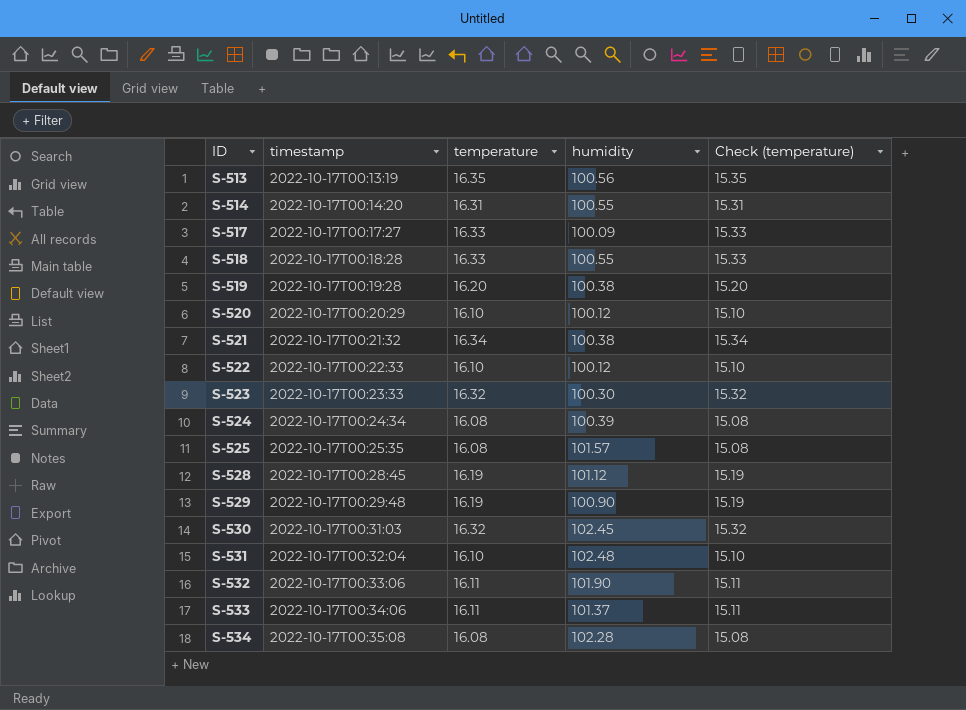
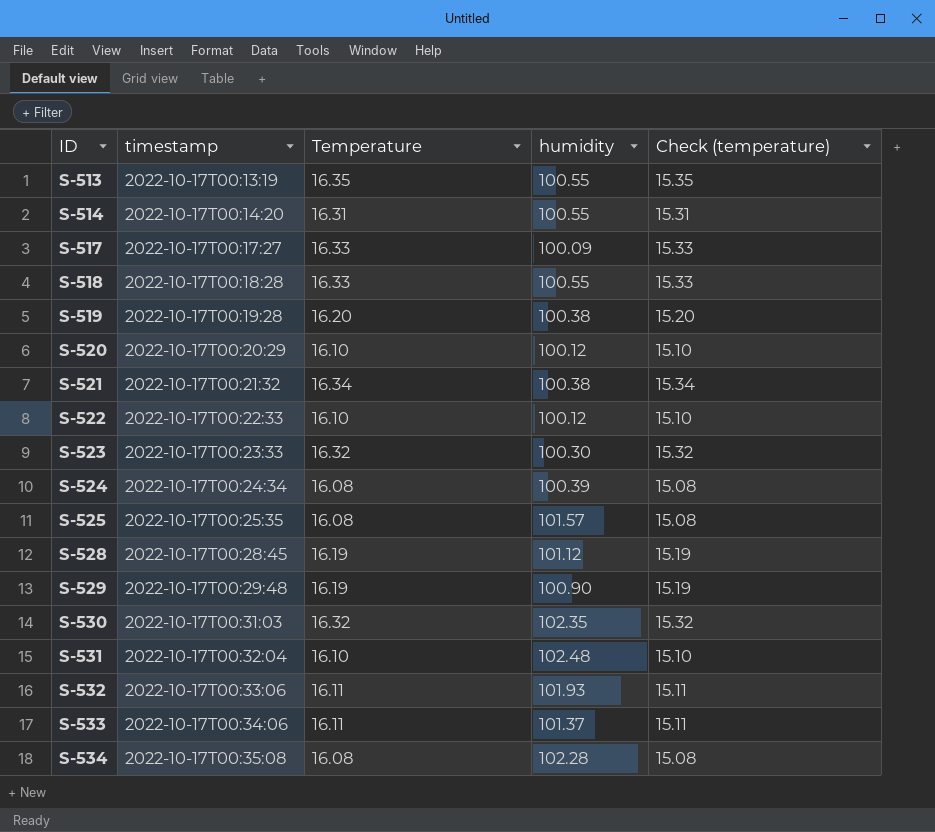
column name: temperature -> Temperature
S-513 | humidity: 100.56 -> 100.55
S-530 | humidity: 102.45 -> 102.35
S-532 | humidity: 101.90 -> 101.93

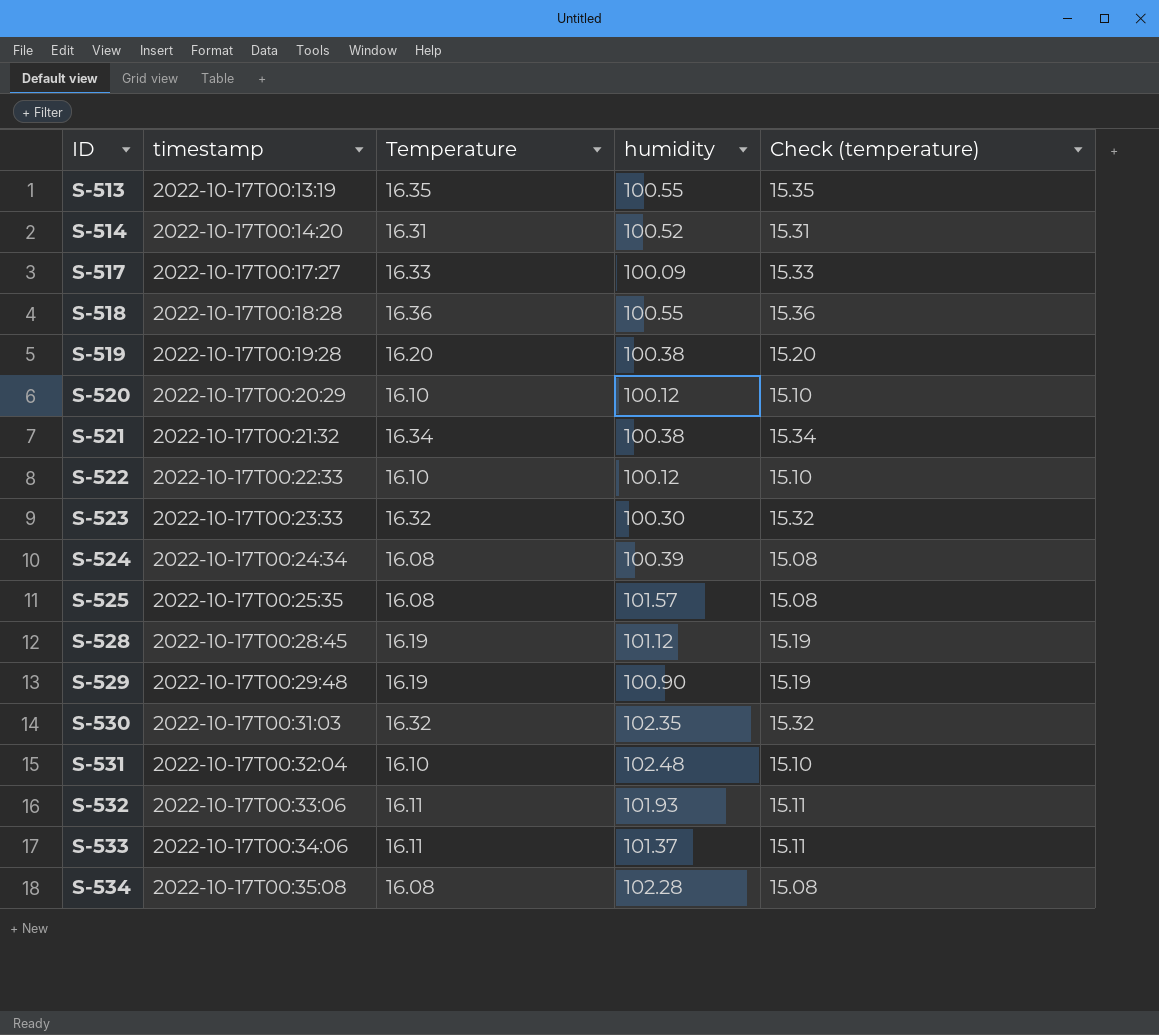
S-514 | humidity: 100.55 -> 100.52
S-518 | Temperature: 16.33 -> 16.36
S-518 | Check (temperature): 15.33 -> 15.36

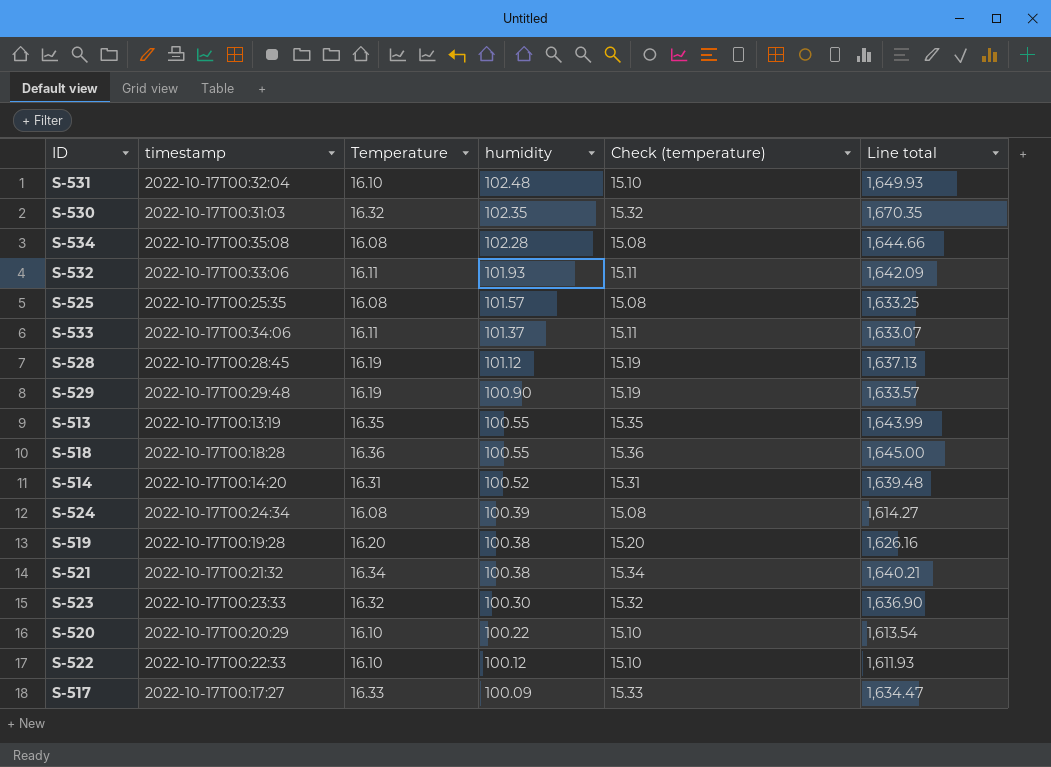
row order: ID ascending -> humidity descending
column Line total | formula: none -> [Temperature] * [humidity]
S-520 | humidity: 100.12 -> 100.22

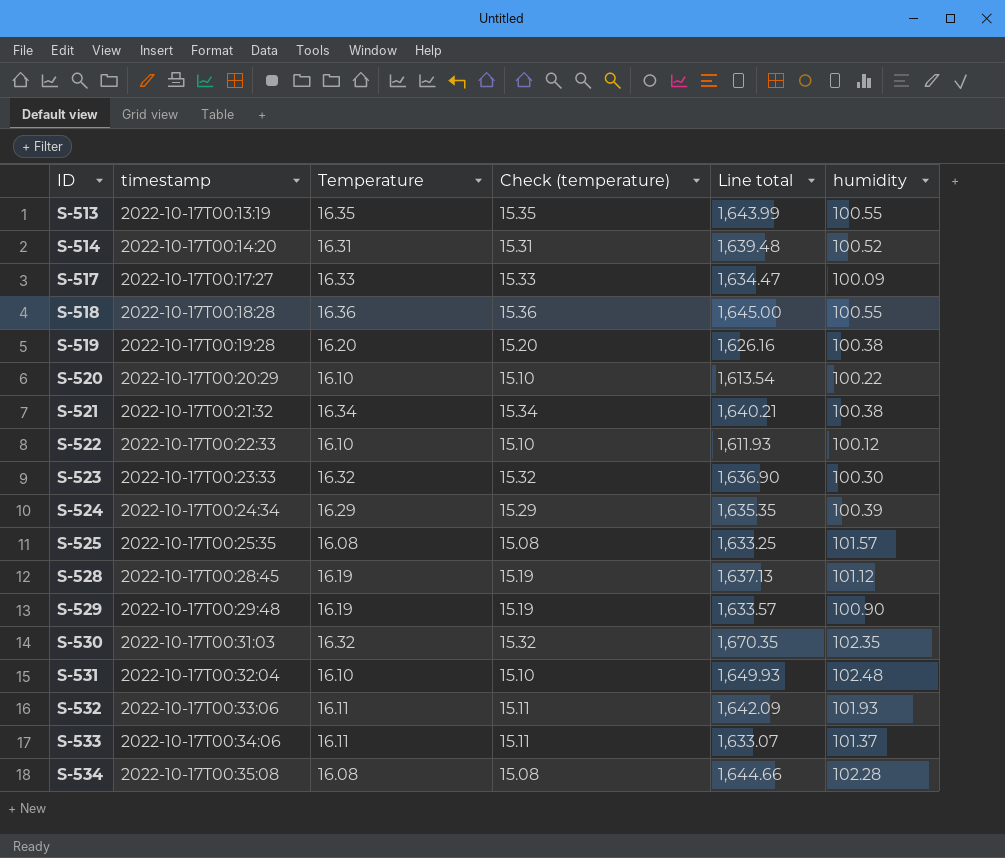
row order: humidity descending -> ID ascending
column humidity | position: 4 -> 6
S-524 | Temperature: 16.08 -> 16.29
S-524 | Check (temperature): 15.08 -> 15.29
S-524 | Line total: 1,614.27 -> 1,635.35

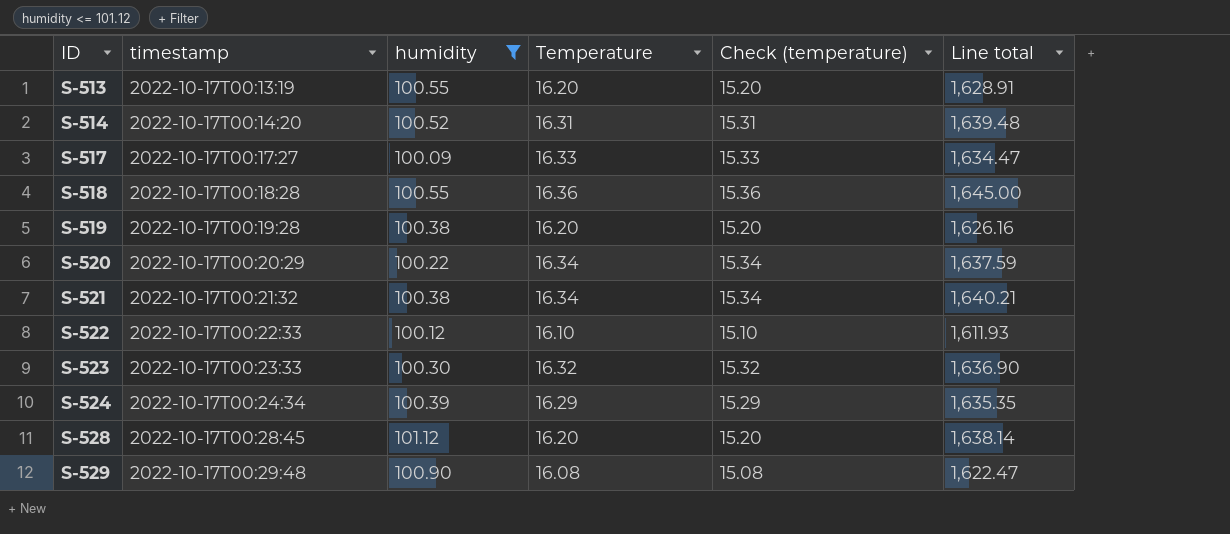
filter: none -> humidity <= 101.12
column humidity | position: 6 -> 3
S-513 | Temperature: 16.35 -> 16.20
S-513 | Check (temperature): 15.35 -> 15.20
S-513 | Line total: 1,643.99 -> 1,628.91
S-520 | Temperature: 16.10 -> 16.34
S-520 | Check (temperature): 15.10 -> 15.34
S-520 | Line total: 1,613.54 -> 1,637.59
S-528 | Temperature: 16.19 -> 16.20
S-528 | Check (temperature): 15.19 -> 15.20
S-528 | Line total: 1,637.13 -> 1,638.14
S-529 | Temperature: 16.19 -> 16.08
S-529 | Check (temperature): 15.19 -> 15.08
S-529 | Line total: 1,633.57 -> 1,622.47

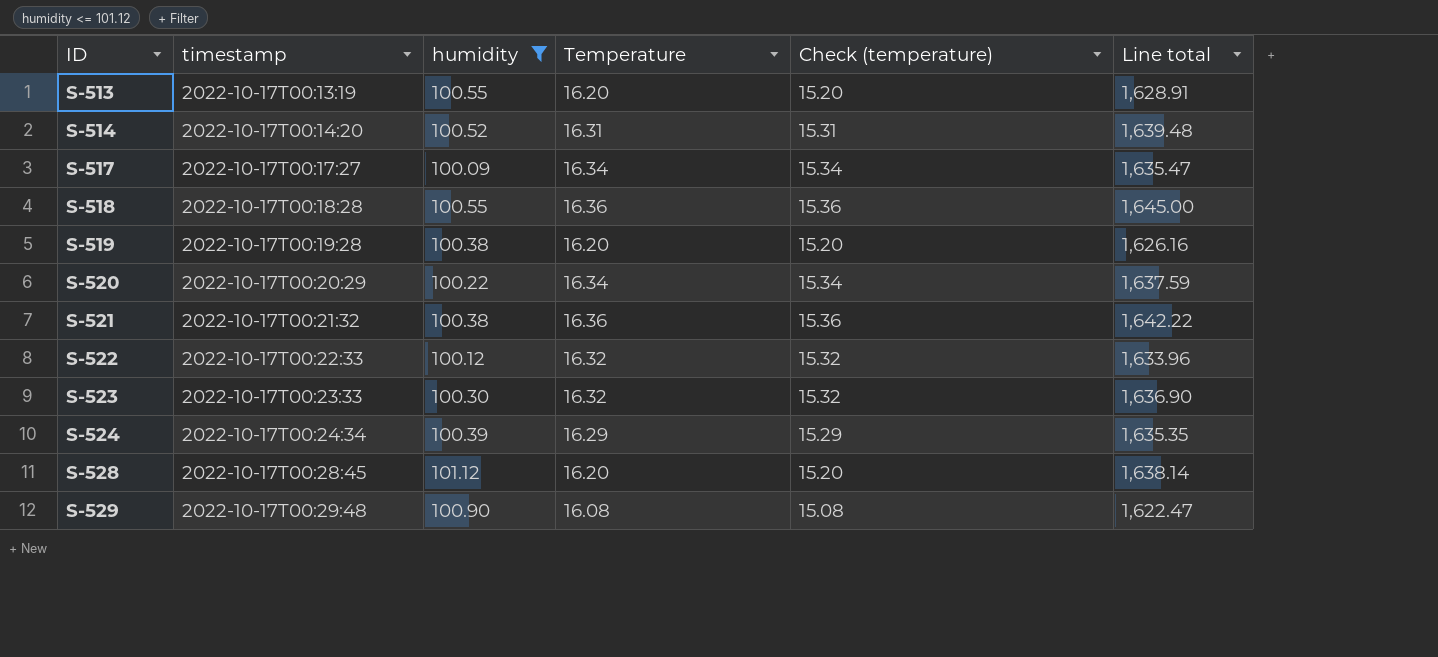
S-517 | Temperature: 16.33 -> 16.34
S-517 | Check (temperature): 15.33 -> 15.34
S-517 | Line total: 1,634.47 -> 1,635.47
S-521 | Temperature: 16.34 -> 16.36
S-521 | Check (temperature): 15.34 -> 15.36
S-521 | Line total: 1,640.21 -> 1,642.22
S-522 | Temperature: 16.10 -> 16.32
S-522 | Check (temperature): 15.10 -> 15.32
S-522 | Line total: 1,611.93 -> 1,633.96

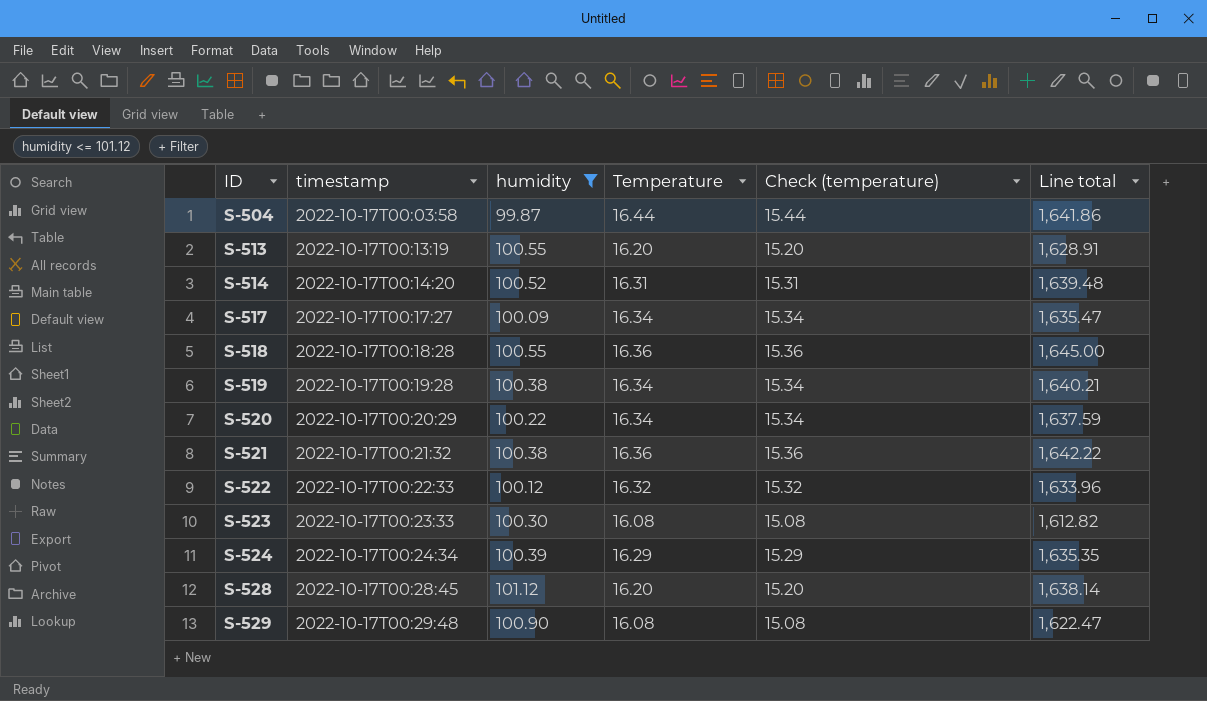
row S-504: none -> 2022-10-17T00:03:58 | 99.87 | 16.44 | 15.44 | 1,641.86
S-519 | Temperature: 16.20 -> 16.34
S-519 | Check (temperature): 15.20 -> 15.34
S-519 | Line total: 1,626.16 -> 1,640.21
S-523 | Temperature: 16.32 -> 16.08
S-523 | Check (temperature): 15.32 -> 15.08
S-523 | Line total: 1,636.90 -> 1,612.82

